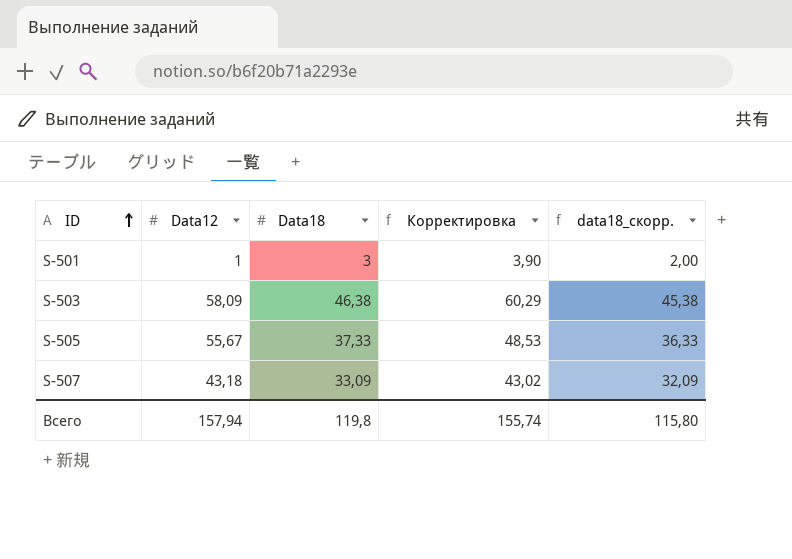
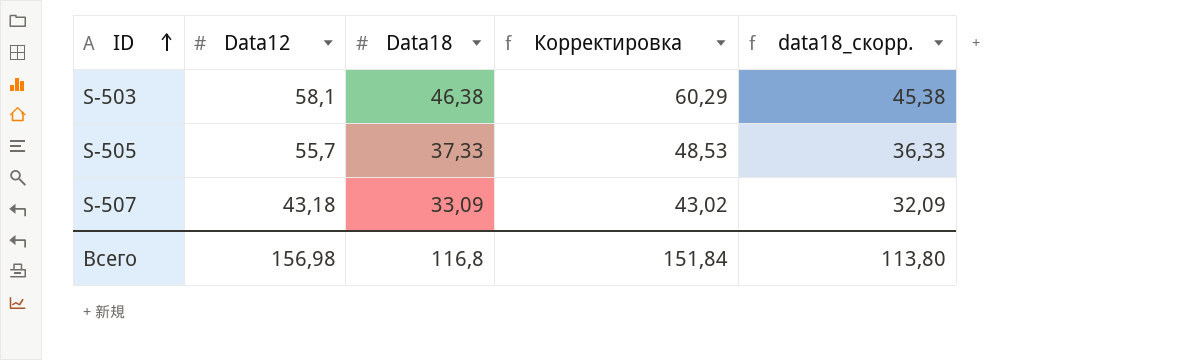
row S-501: 1 | 3 | 3,90 | 2,00 -> none
S-503 | Data12: 58,09 -> 58,1
S-505 | Data12: 55,67 -> 55,7
Всего | Data12: 157,94 -> 156,98
Всего | Data18: 119,8 -> 116,8
Всего | Корректировка: 155,74 -> 151,84
Всего | data18_скорр.: 115,80 -> 113,80

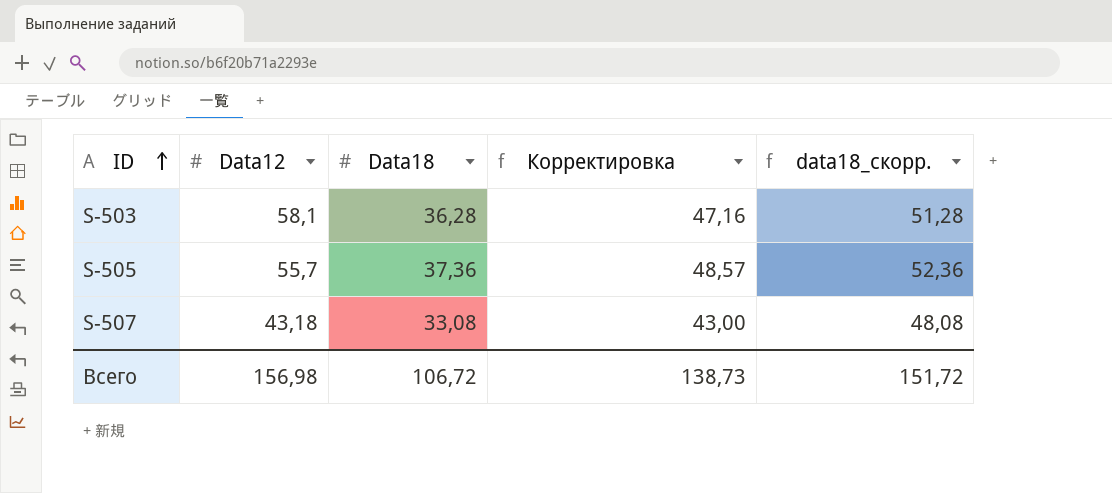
column data18_скорр. | formula: [Data18] - 1 -> [Data18] + 15
S-503 | Data18: 46,38 -> 36,28
S-503 | Корректировка: 60,29 -> 47,16
S-505 | Data18: 37,33 -> 37,36
S-505 | Корректировка: 48,53 -> 48,57
S-507 | Data18: 33,09 -> 33,08
S-507 | Корректировка: 43,02 -> 43,00
Всего | Data18: 116,8 -> 106,72
Всего | Корректировка: 151,84 -> 138,73
Всего | data18_скорр.: 113,80 -> 151,72

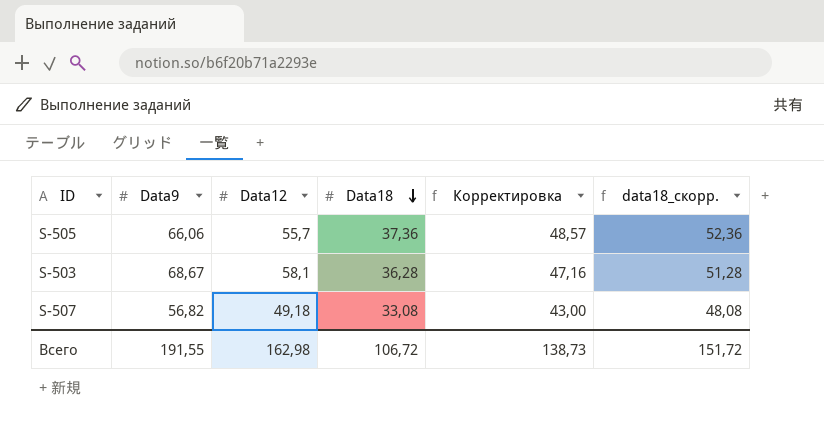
row order: ID ascending -> Data18 descending
column Data9 | position: none -> 2
S-507 | Data12: 43,18 -> 49,18
Всего | Data12: 156,98 -> 162,98

